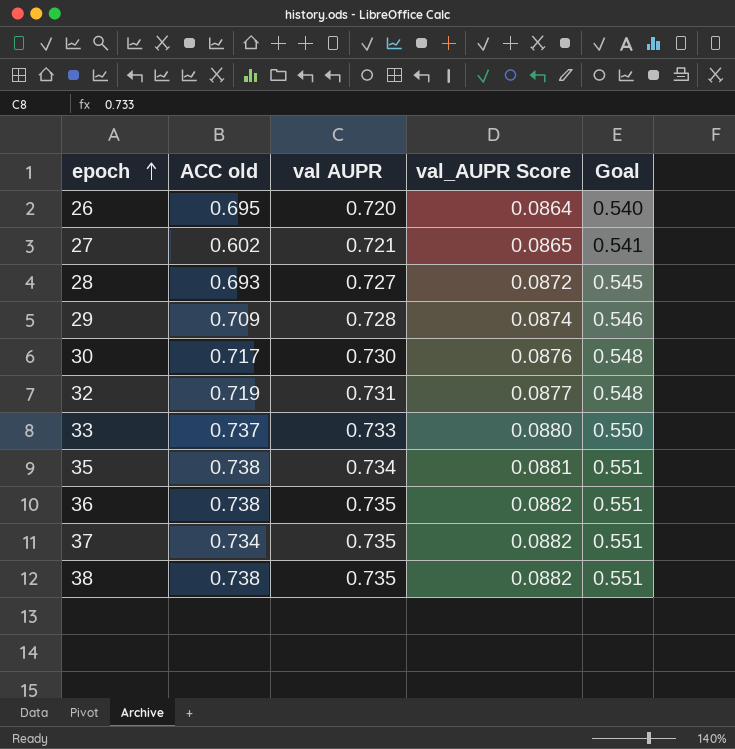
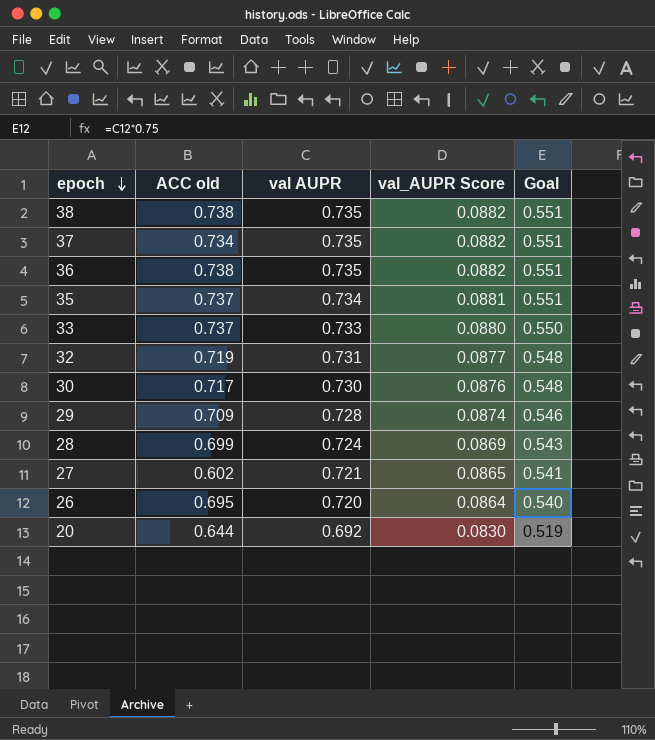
row order: epoch ascending -> epoch descending
35 | ACC old: 0.738 -> 0.737
28 | ACC old: 0.693 -> 0.699
28 | val AUPR: 0.727 -> 0.724
28 | val_AUPR Score: 0.0872 -> 0.0869
28 | Goal: 0.545 -> 0.543
row 20: none -> 0.644 | 0.692 | 0.0830 | 0.519

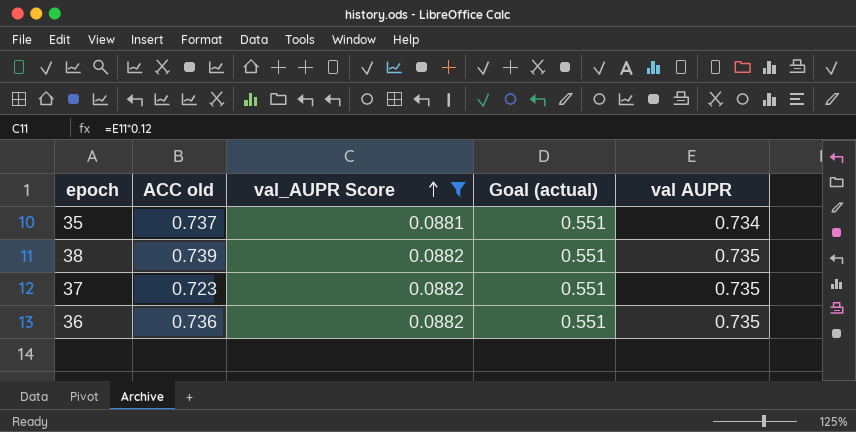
filter: none -> val_AUPR Score >= 0.0881
row order: epoch descending -> val_AUPR Score ascending
column name: Goal -> Goal (actual)
column val AUPR | position: 3 -> 5
38 | ACC old: 0.738 -> 0.739
37 | ACC old: 0.734 -> 0.723
36 | ACC old: 0.738 -> 0.736

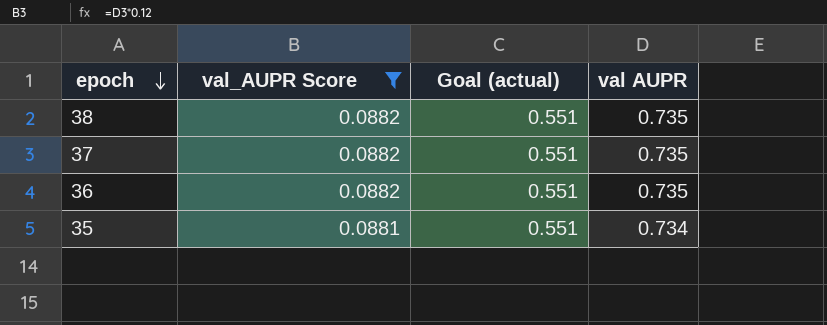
row order: val_AUPR Score ascending -> epoch descending
column ACC old | position: 2 -> none

